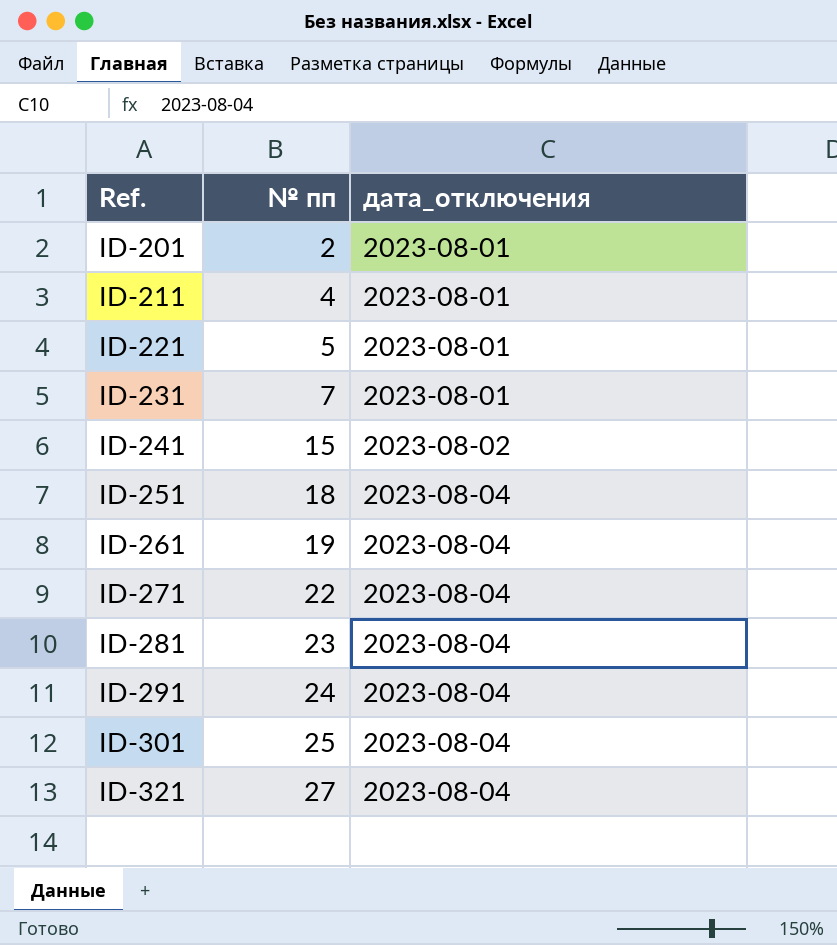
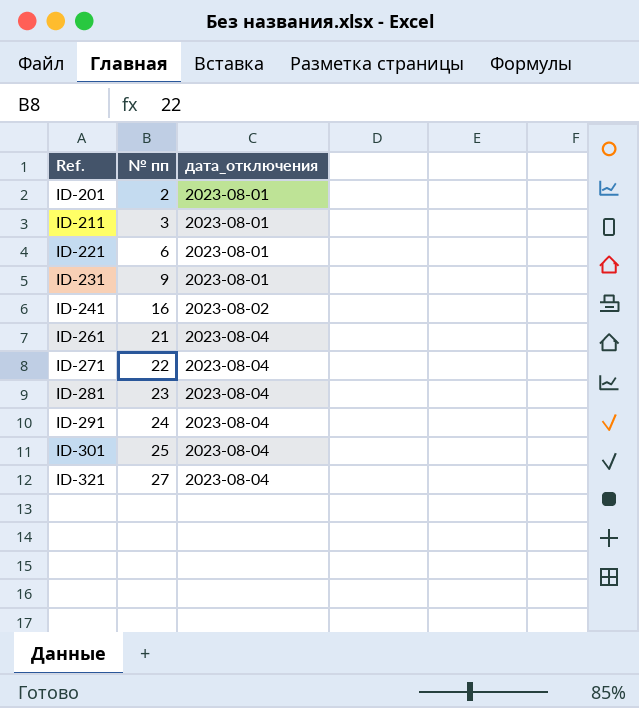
row ID-251: 18 | 2023-08-04 -> none
ID-211 | № пп: 4 -> 3
ID-221 | № пп: 5 -> 6
ID-231 | № пп: 7 -> 9
ID-241 | № пп: 15 -> 16
ID-261 | № пп: 19 -> 21

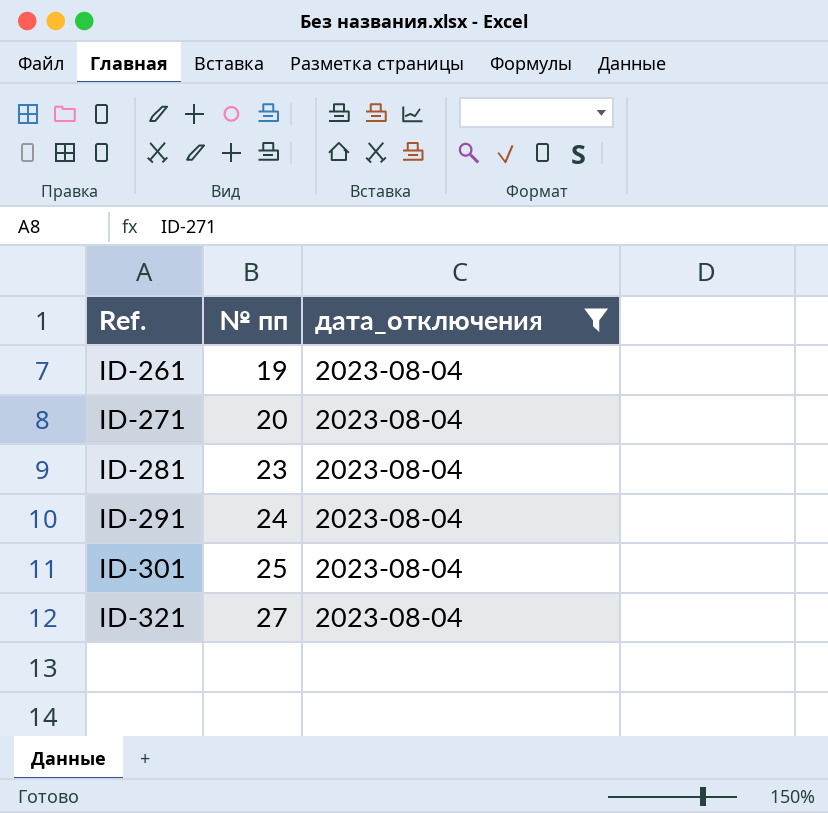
filter: none -> дата_отключения = 2023-08-04
ID-261 | № пп: 21 -> 19
ID-271 | № пп: 22 -> 20

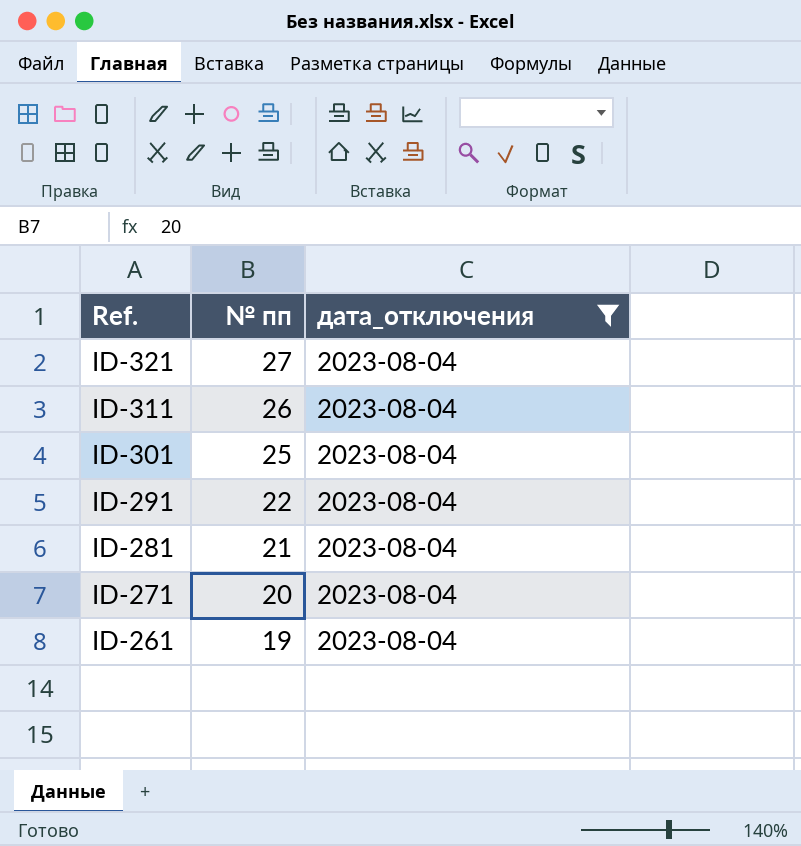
row order: Ref. ascending -> Ref. descending
row ID-311: none -> 26 | 2023-08-04
ID-291 | № пп: 24 -> 22
ID-281 | № пп: 23 -> 21

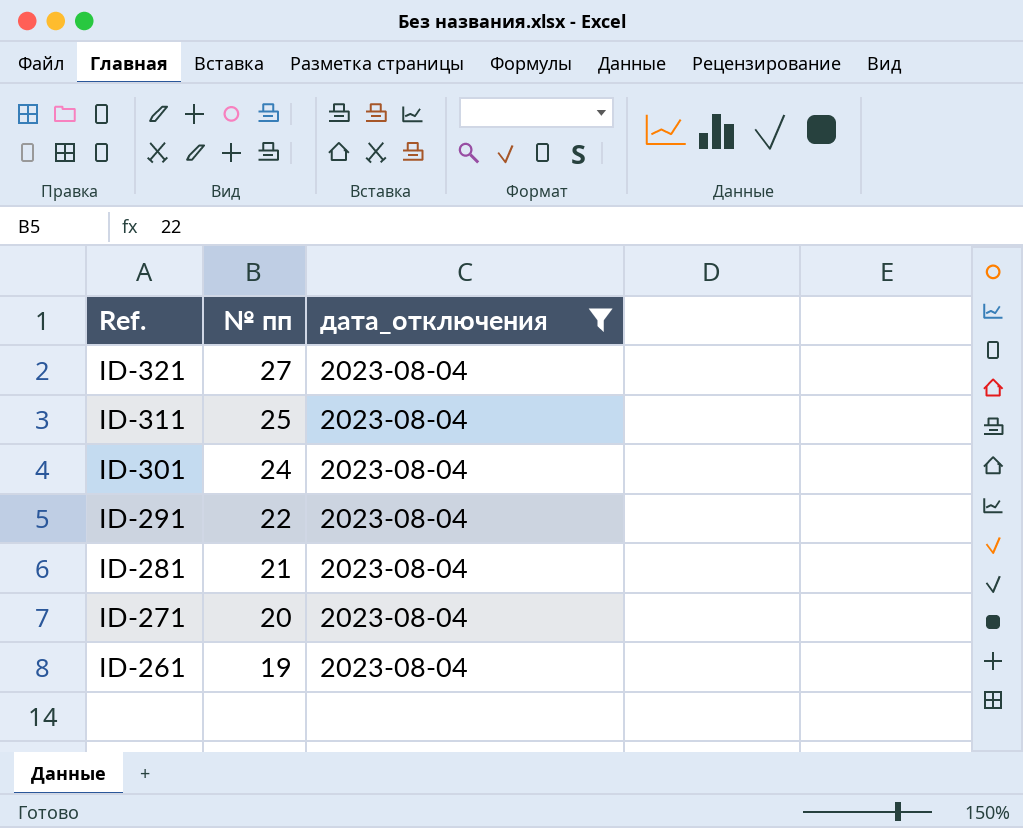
ID-311 | № пп: 26 -> 25
ID-301 | № пп: 25 -> 24

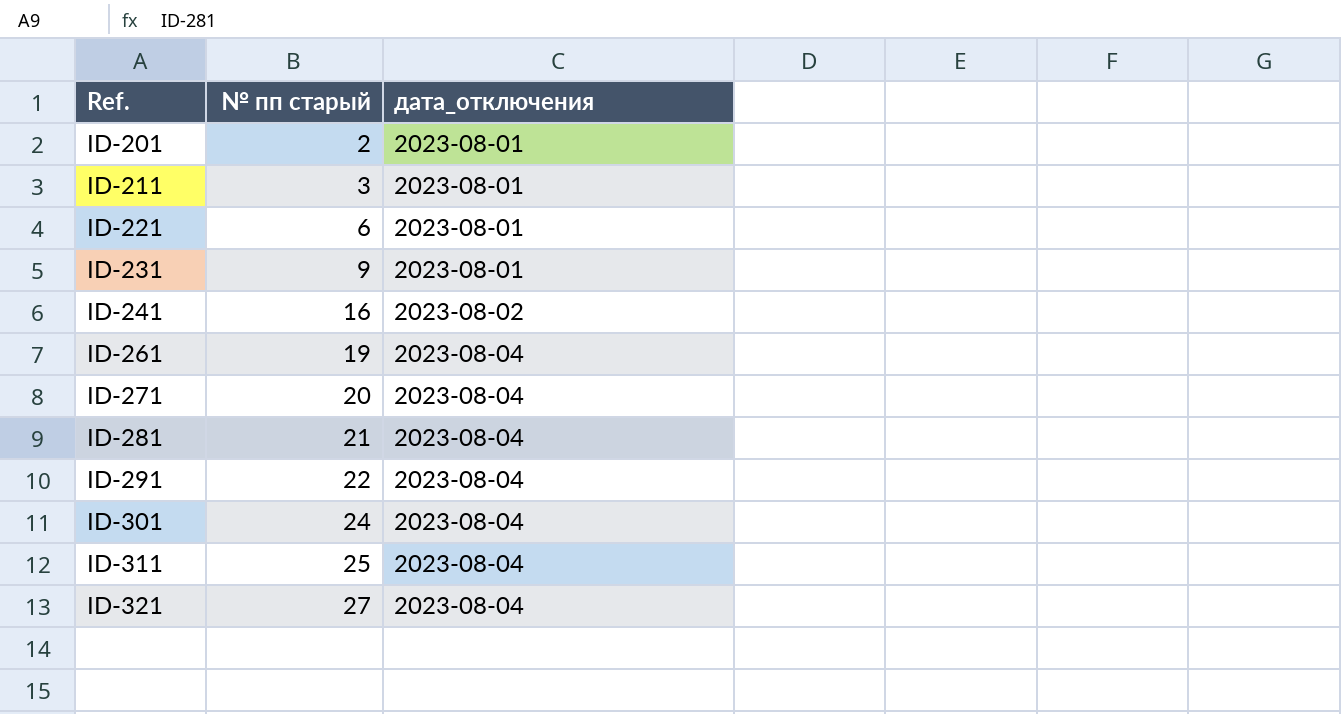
filter: дата_отключения = 2023-08-04 -> none
row order: Ref. descending -> Ref. ascending
column name: № пп -> № пп старый

